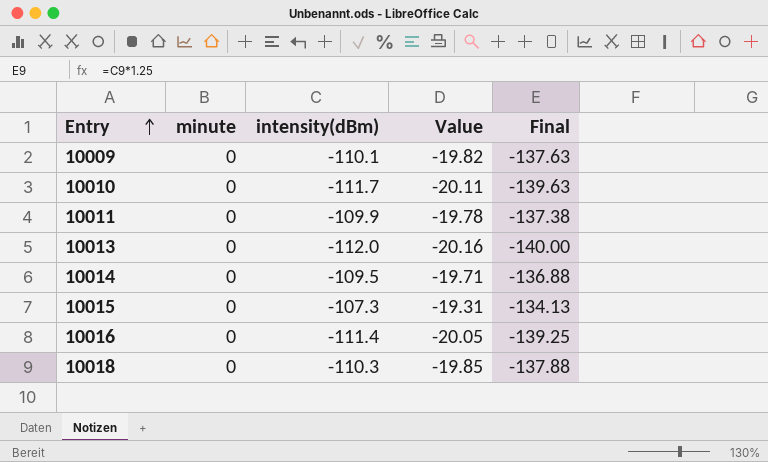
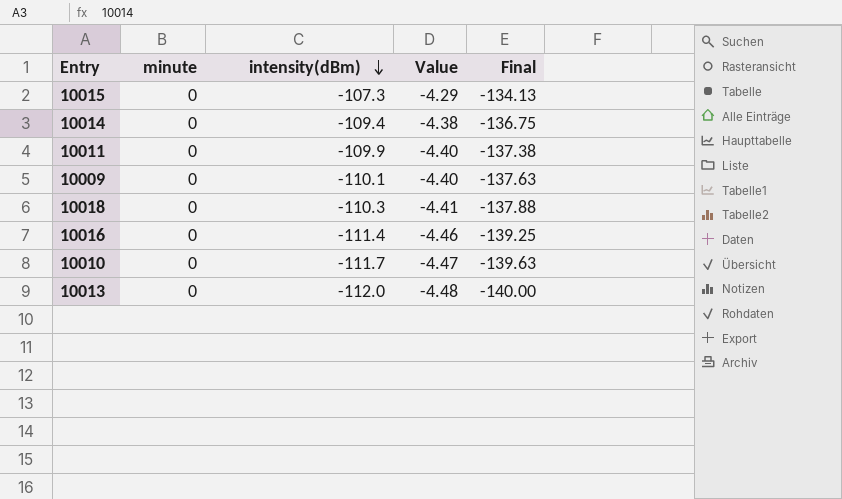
row order: Entry ascending -> intensity(dBm) descending
column Value | formula: [intensity(dBm)] * 0.18 -> [intensity(dBm)] * 0.04
10014 | intensity(dBm): -109.5 -> -109.4
10014 | Final: -136.88 -> -136.75

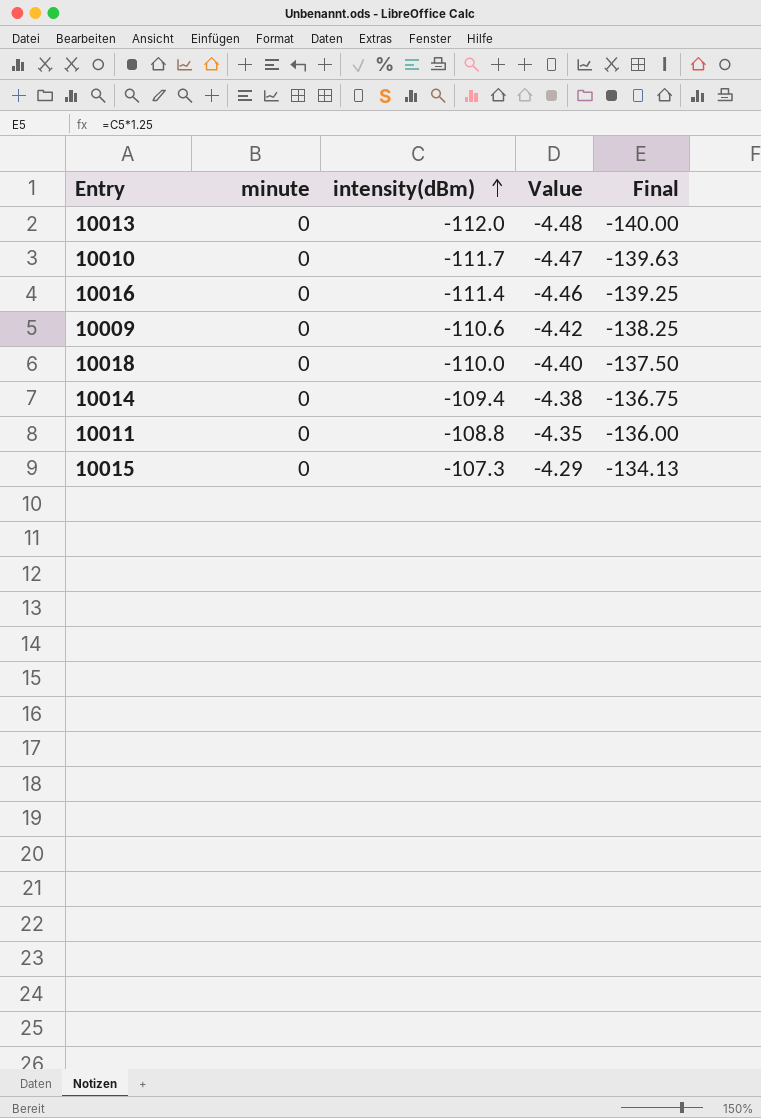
row order: intensity(dBm) descending -> intensity(dBm) ascending
10009 | intensity(dBm): -110.1 -> -110.6
10009 | Value: -4.40 -> -4.42
10009 | Final: -137.63 -> -138.25
10018 | intensity(dBm): -110.3 -> -110.0
10018 | Value: -4.41 -> -4.40
10018 | Final: -137.88 -> -137.50
10011 | intensity(dBm): -109.9 -> -108.8
10011 | Value: -4.40 -> -4.35
10011 | Final: -137.38 -> -136.00

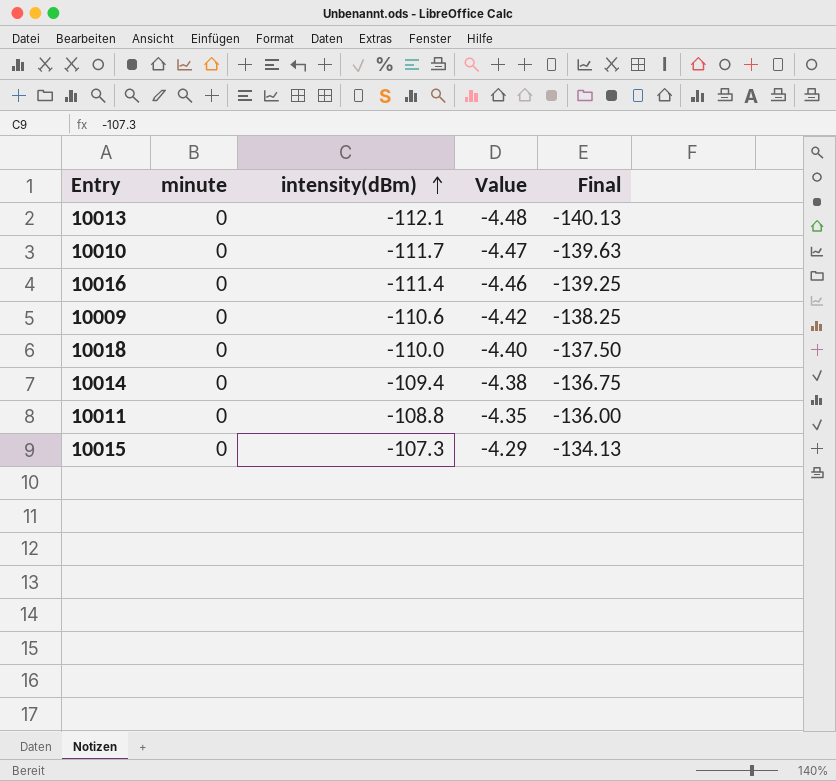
10013 | intensity(dBm): -112.0 -> -112.1
10013 | Final: -140.00 -> -140.13

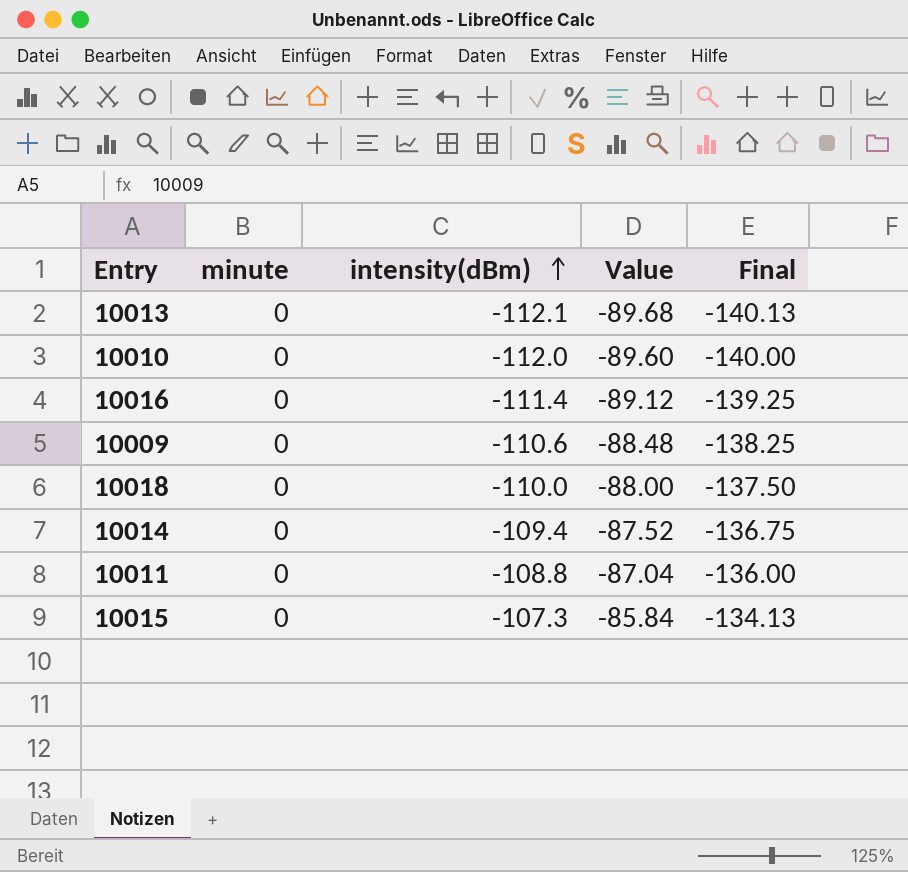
column Value | formula: [intensity(dBm)] * 0.04 -> [intensity(dBm)] * 0.8
10010 | intensity(dBm): -111.7 -> -112.0
10010 | Final: -139.63 -> -140.00

